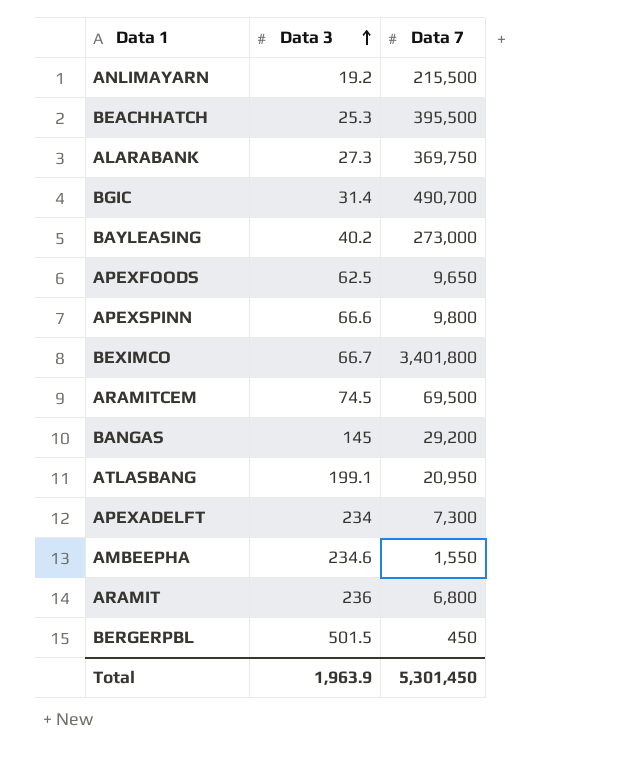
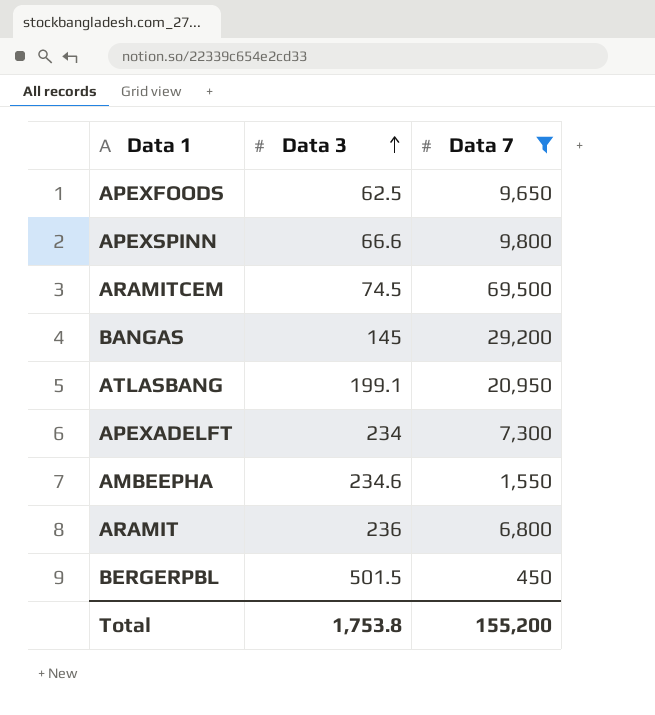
filter: none -> Data 7 <= 69,500
Total | Data 3: 1,963.9 -> 1,753.8
Total | Data 7: 5,301,450 -> 155,200

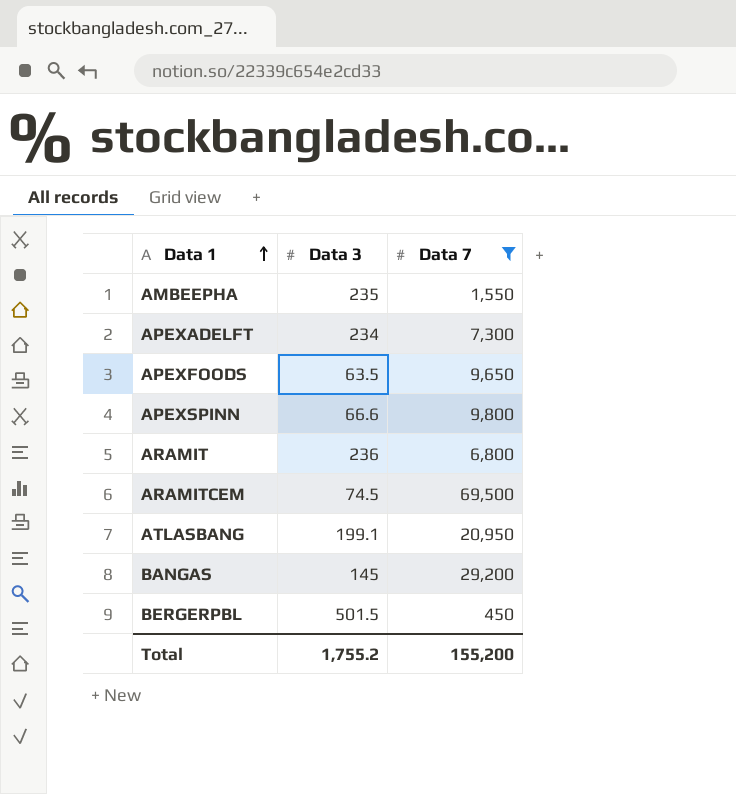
row order: Data 3 ascending -> Data 1 ascending
AMBEEPHA | Data 3: 234.6 -> 235
APEXFOODS | Data 3: 62.5 -> 63.5
Total | Data 3: 1,753.8 -> 1,755.2

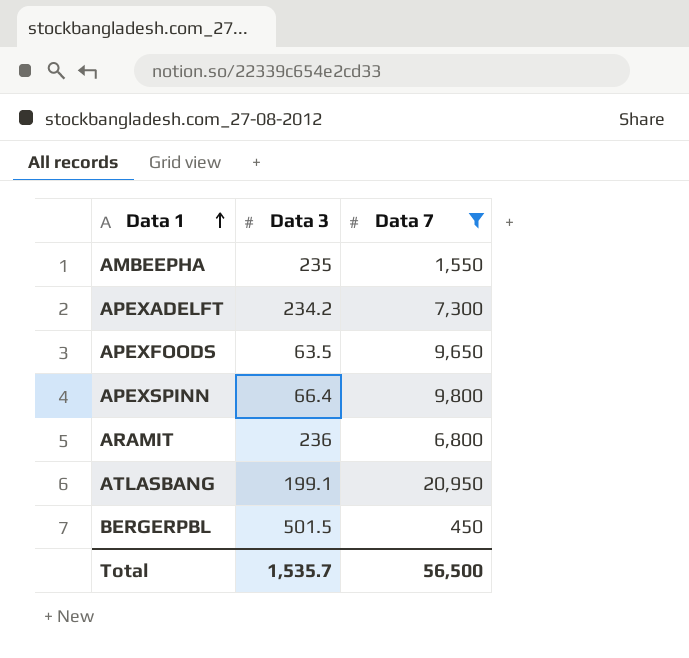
row ARAMITCEM: 74.5 | 69,500 -> none
row BANGAS: 145 | 29,200 -> none
APEXADELFT | Data 3: 234 -> 234.2
APEXSPINN | Data 3: 66.6 -> 66.4
Total | Data 3: 1,755.2 -> 1,535.7
Total | Data 7: 155,200 -> 56,500

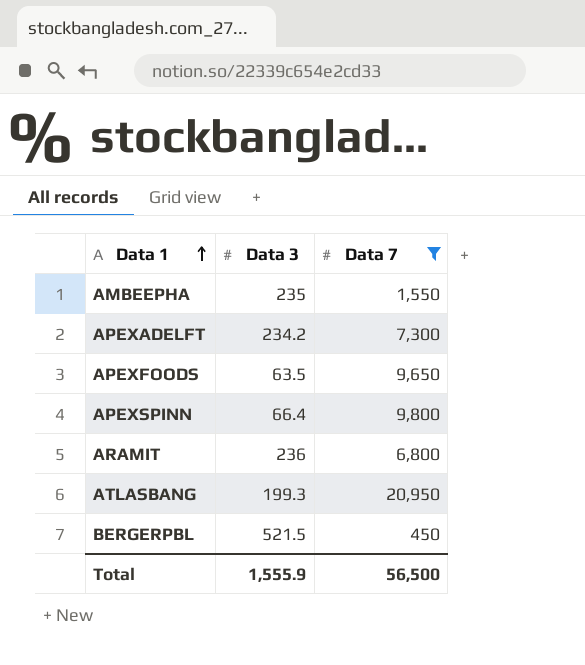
ATLASBANG | Data 3: 199.1 -> 199.3
BERGERPBL | Data 3: 501.5 -> 521.5
Total | Data 3: 1,535.7 -> 1,555.9

